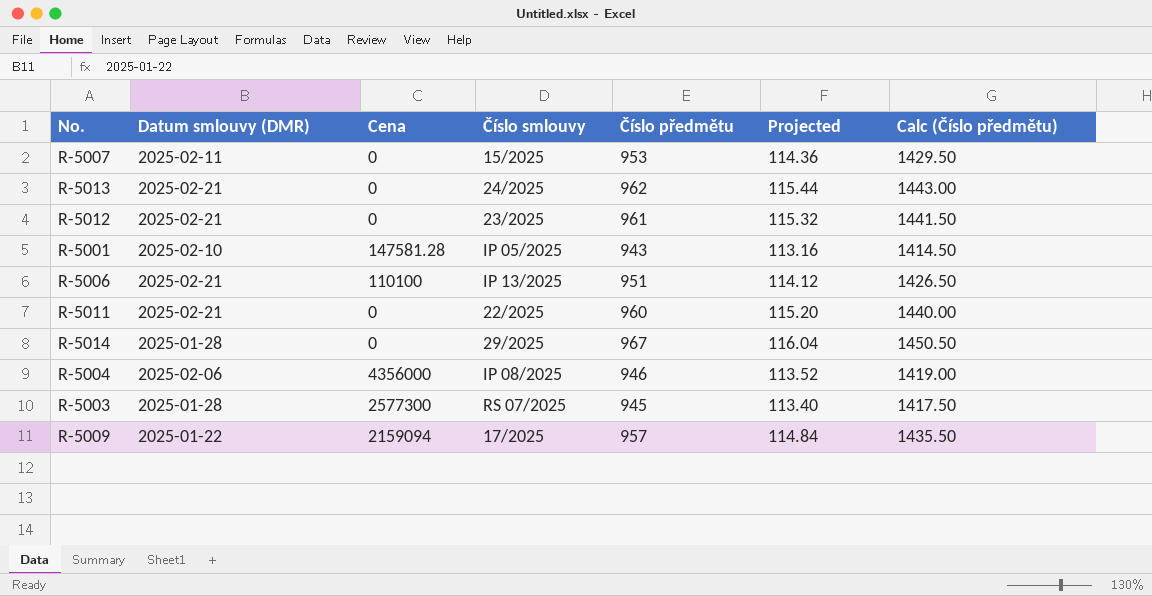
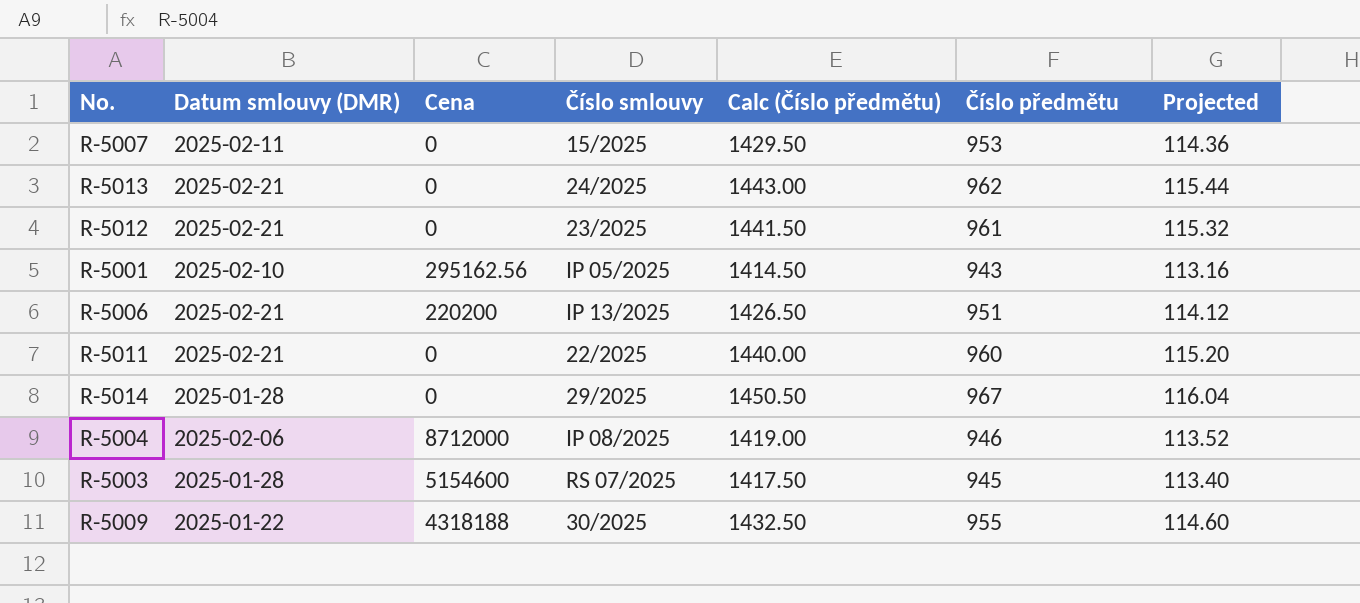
column Calc (Číslo předmětu) | position: 7 -> 5
R-5001 | Cena: 147581.28 -> 295162.56
R-5006 | Cena: 110100 -> 220200
R-5004 | Cena: 4356000 -> 8712000
R-5003 | Cena: 2577300 -> 5154600
R-5009 | Cena: 2159094 -> 4318188
R-5009 | Číslo smlouvy: 17/2025 -> 30/2025
R-5009 | Calc (Číslo předmětu): 1435.50 -> 1432.50
R-5009 | Číslo předmětu: 957 -> 955
R-5009 | Projected: 114.84 -> 114.60

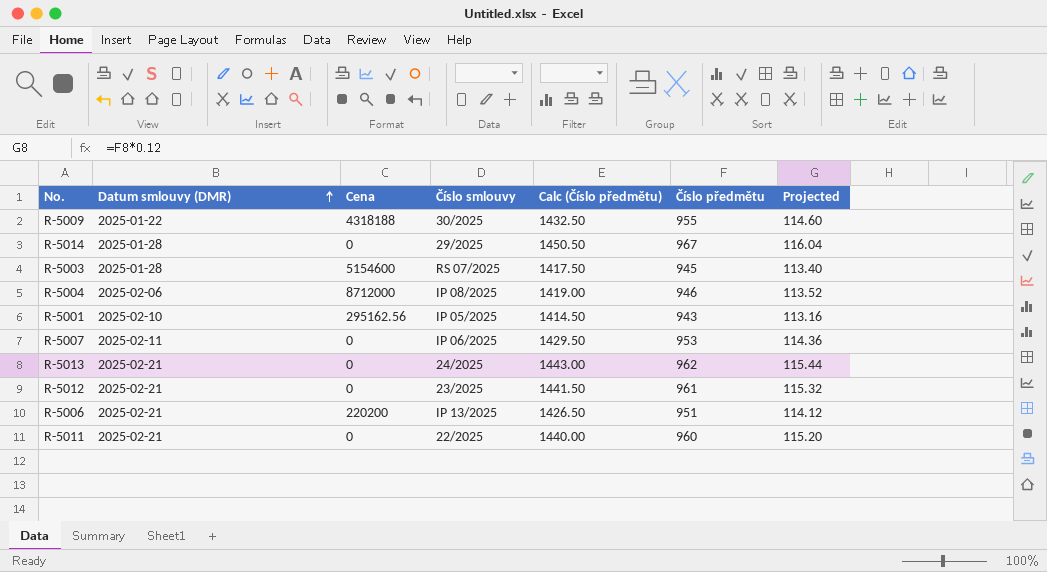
row order: none -> Datum smlouvy (DMR) ascending
R-5007 | Číslo smlouvy: 15/2025 -> IP 06/2025

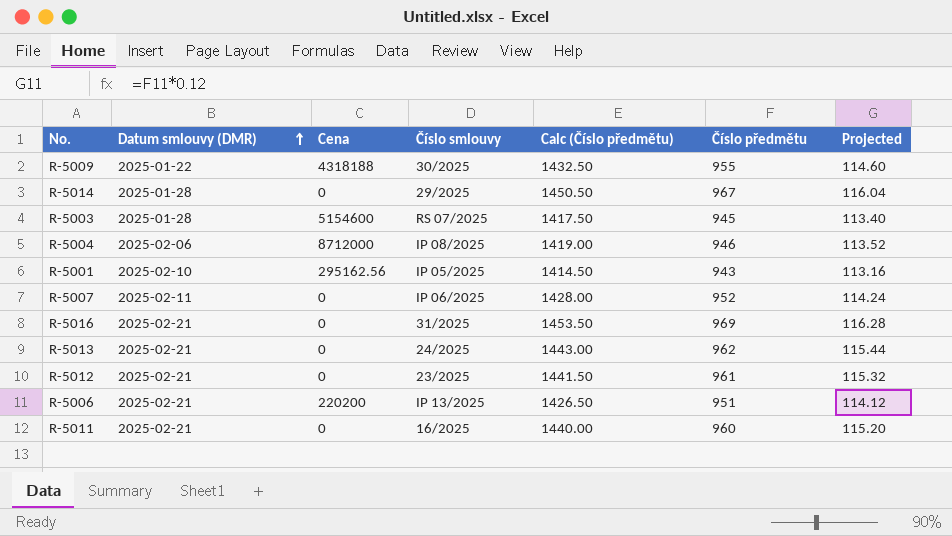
R-5007 | Calc (Číslo předmětu): 1429.50 -> 1428.00
R-5007 | Číslo předmětu: 953 -> 952
R-5007 | Projected: 114.36 -> 114.24
row R-5016: none -> 2025-02-21 | 0 | 31/2025 | 1453.50 | 969 | 116.28
R-5011 | Číslo smlouvy: 22/2025 -> 16/2025

